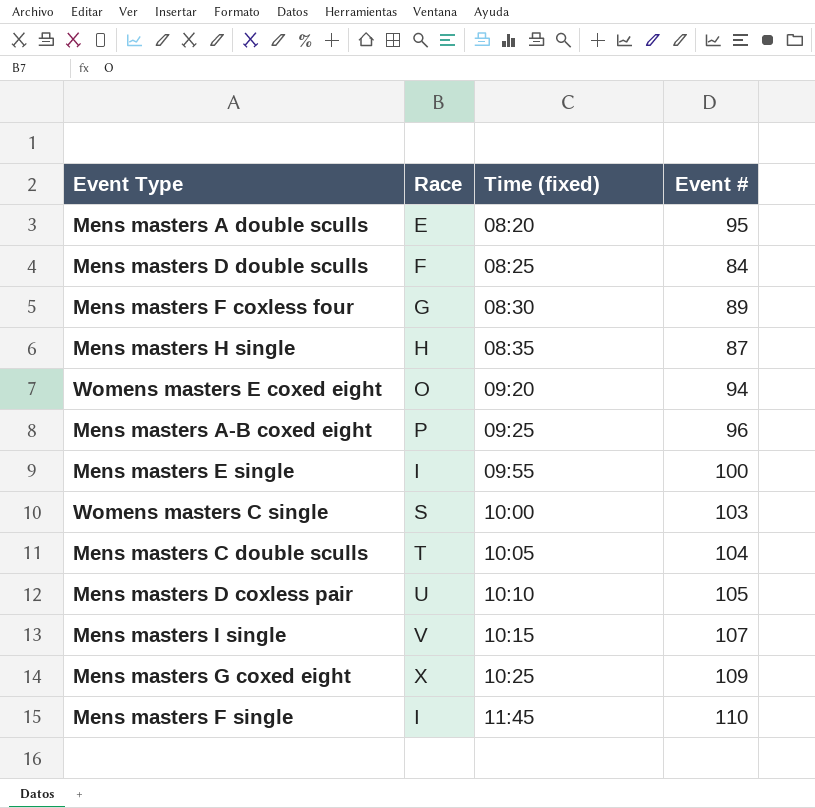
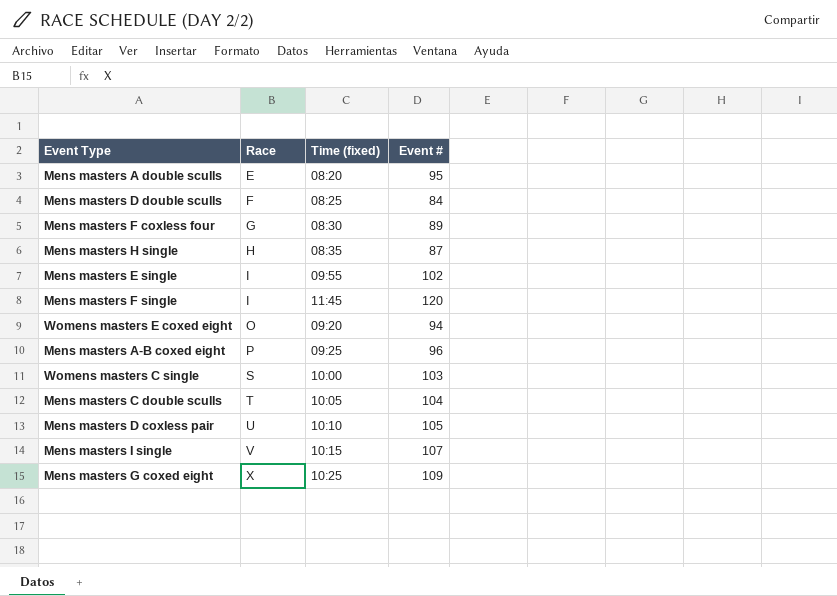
row order: Time (fixed) ascending -> Race ascending
Mens masters E single | Event #: 100 -> 102
Mens masters F single | Event #: 110 -> 120

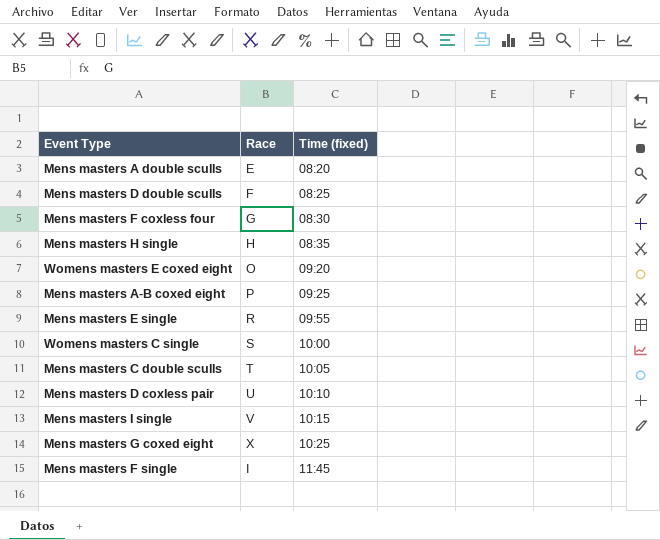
row order: Race ascending -> Time (fixed) ascending
column Event # | position: 4 -> none
Mens masters E single | Race: I -> R

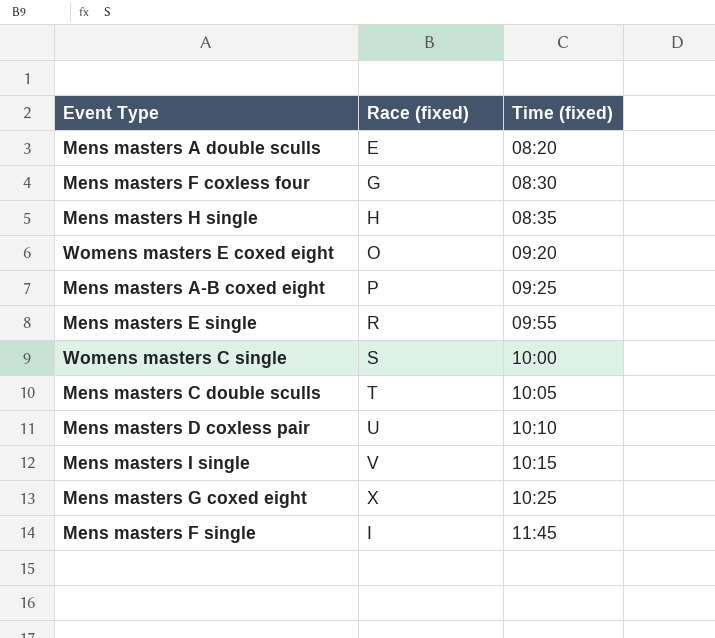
column name: Race -> Race (fixed)
row Mens masters D double sculls: F | 08:25 -> none

